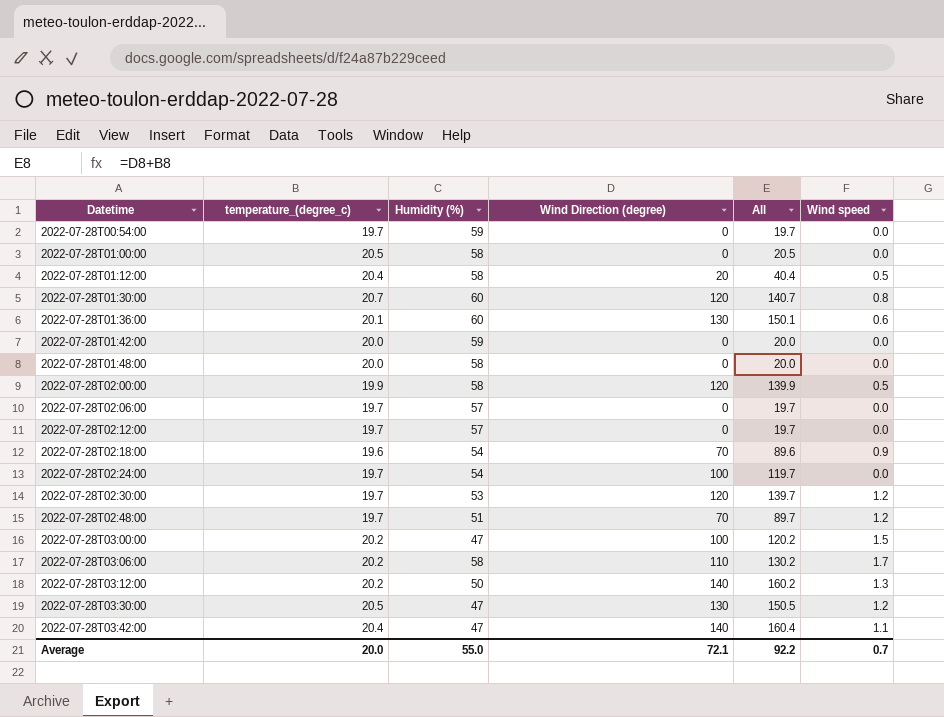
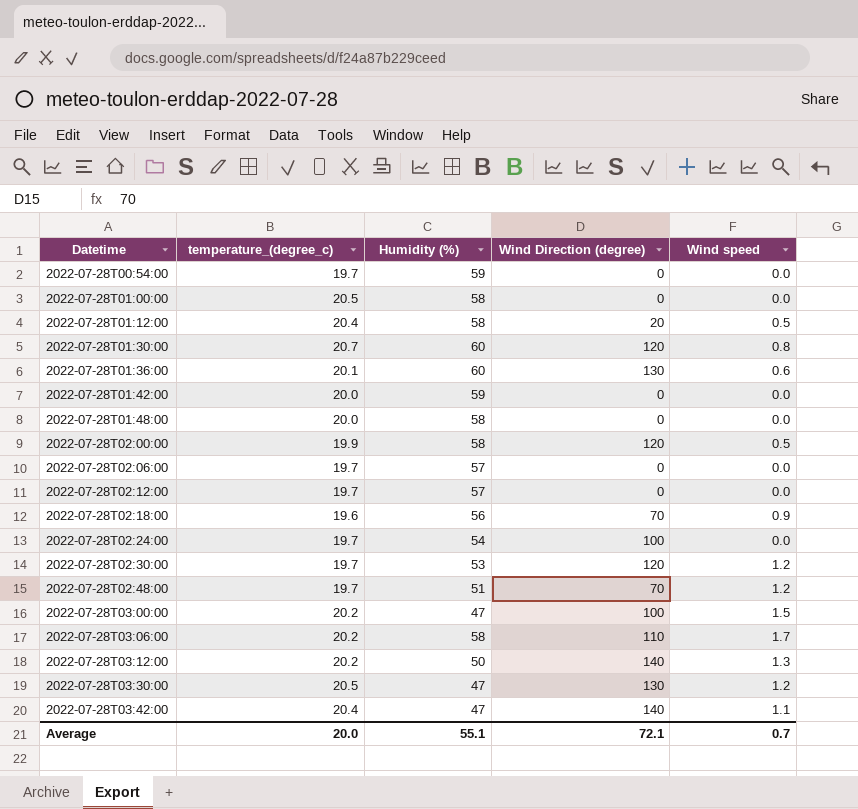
column All | formula: [temperature_(degree_c)] + [Wind Direction (degree)] -> none
2022-07-28T02:18:00 | Humidity (%): 54 -> 56
Average | Humidity (%): 55.0 -> 55.1

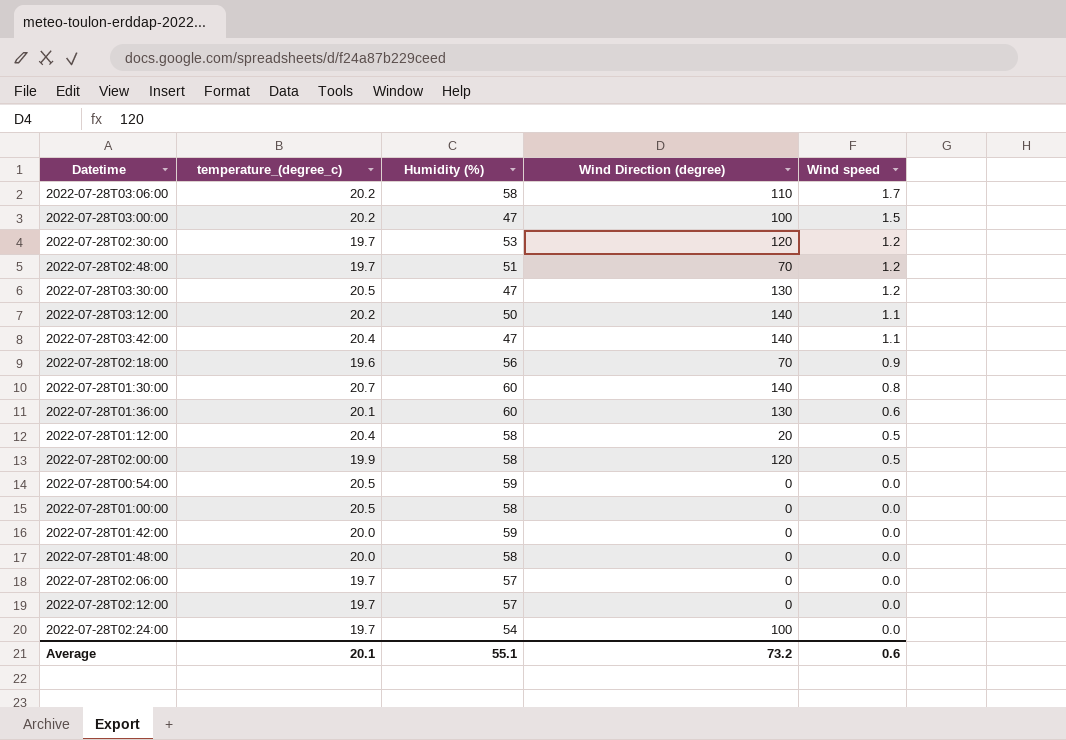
row order: Datetime ascending -> Wind speed descending
2022-07-28T03:12:00 | Wind speed: 1.3 -> 1.1
2022-07-28T01:30:00 | Wind Direction (degree): 120 -> 140
2022-07-28T00:54:00 | temperature_(degree_c): 19.7 -> 20.5
Average | temperature_(degree_c): 20.0 -> 20.1
Average | Wind Direction (degree): 72.1 -> 73.2
Average | Wind speed: 0.7 -> 0.6

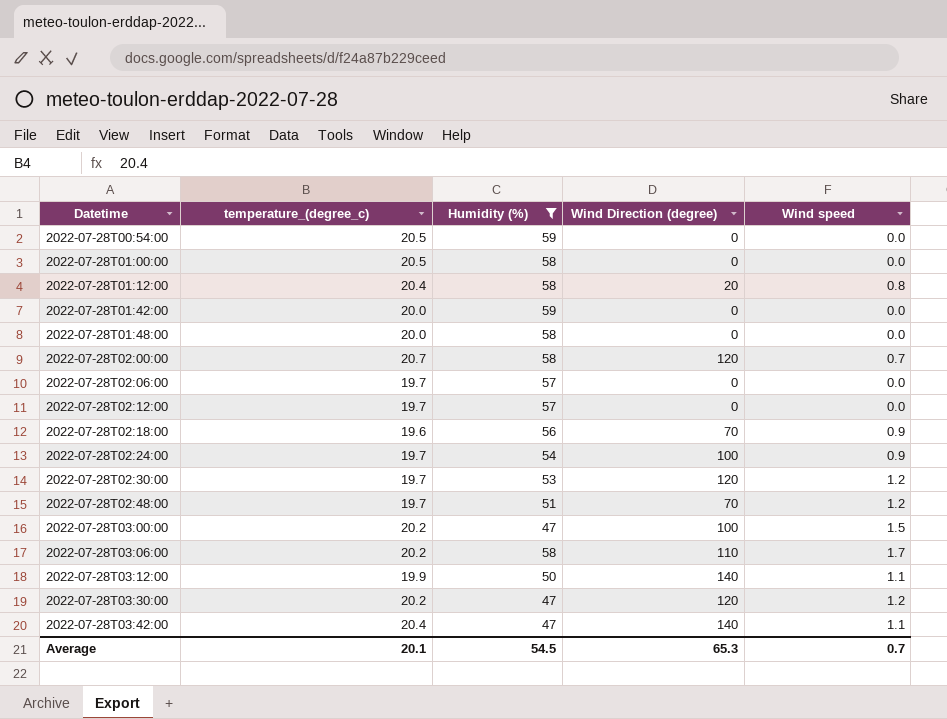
filter: none -> Humidity (%) != 60
row order: Wind speed descending -> Datetime ascending
2022-07-28T01:12:00 | Wind speed: 0.5 -> 0.8
2022-07-28T02:00:00 | temperature_(degree_c): 19.9 -> 20.7
2022-07-28T02:00:00 | Wind speed: 0.5 -> 0.7
2022-07-28T02:24:00 | Wind speed: 0.0 -> 0.9
2022-07-28T03:12:00 | temperature_(degree_c): 20.2 -> 19.9
2022-07-28T03:30:00 | temperature_(degree_c): 20.5 -> 20.2
2022-07-28T03:30:00 | Wind Direction (degree): 130 -> 120
Average | Humidity (%): 55.1 -> 54.5
Average | Wind Direction (degree): 73.2 -> 65.3
Average | Wind speed: 0.6 -> 0.7

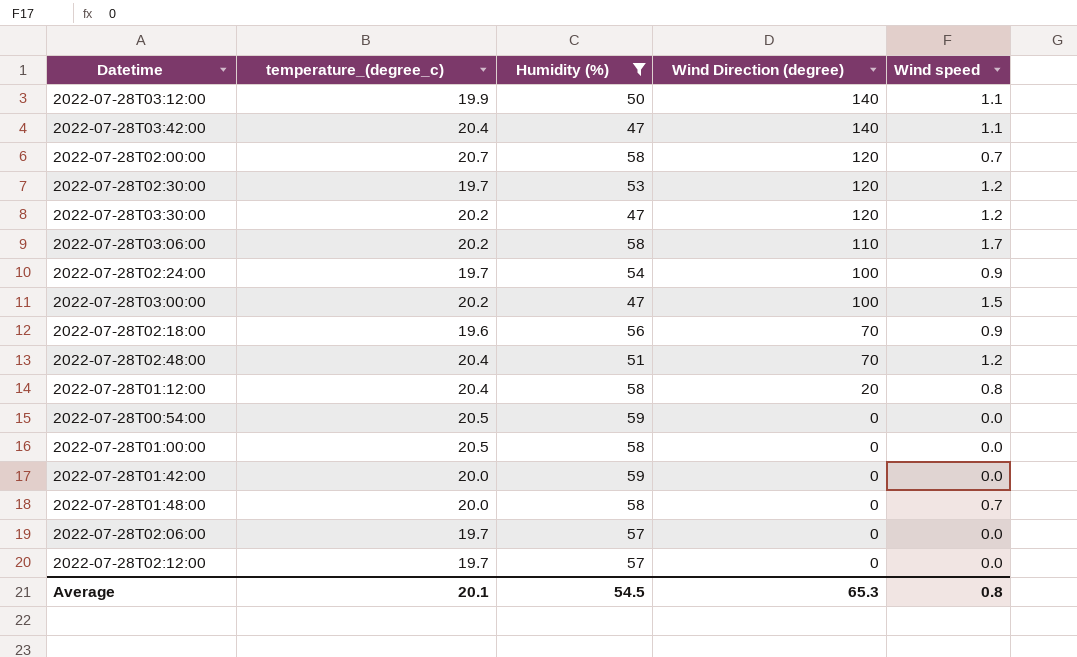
row order: Datetime ascending -> Wind Direction (degree) descending
2022-07-28T02:48:00 | temperature_(degree_c): 19.7 -> 20.4
2022-07-28T01:48:00 | Wind speed: 0.0 -> 0.7
Average | Wind speed: 0.7 -> 0.8

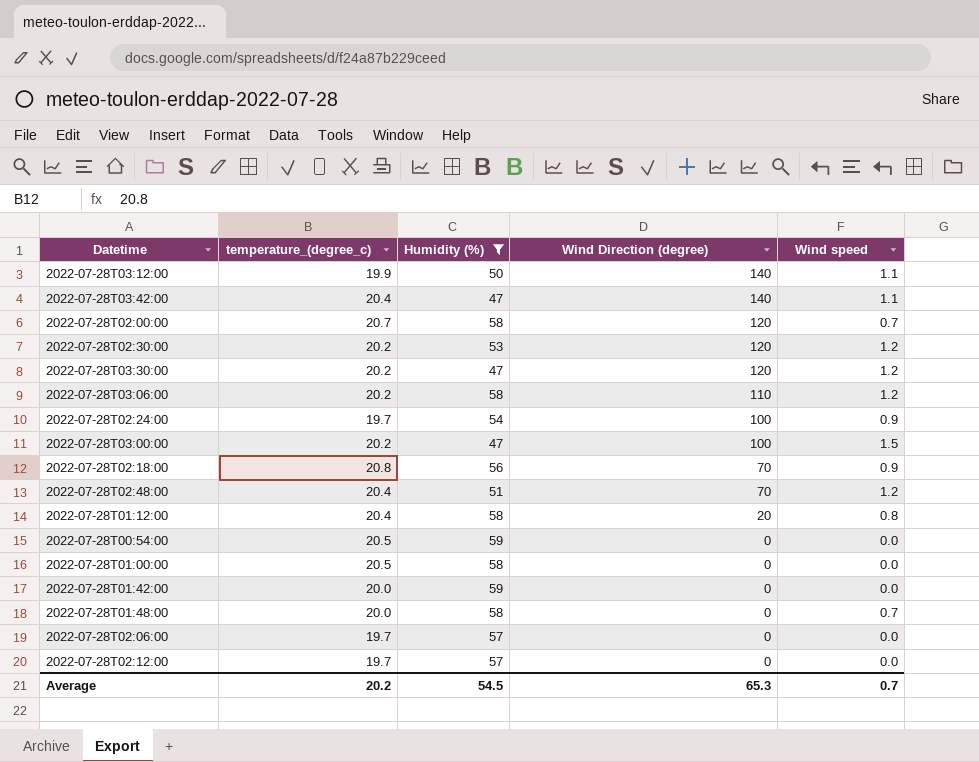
2022-07-28T02:30:00 | temperature_(degree_c): 19.7 -> 20.2
2022-07-28T03:06:00 | Wind speed: 1.7 -> 1.2
2022-07-28T02:18:00 | temperature_(degree_c): 19.6 -> 20.8
Average | temperature_(degree_c): 20.1 -> 20.2
Average | Wind speed: 0.8 -> 0.7

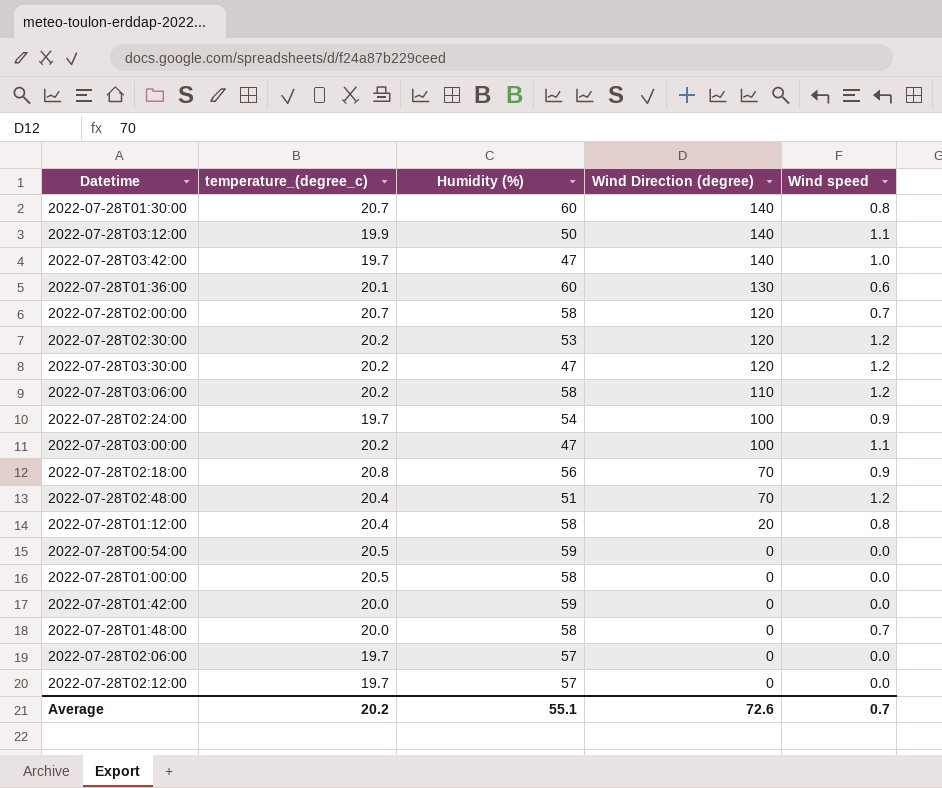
filter: Humidity (%) != 60 -> none
2022-07-28T03:42:00 | temperature_(degree_c): 20.4 -> 19.7
2022-07-28T03:42:00 | Wind speed: 1.1 -> 1.0
2022-07-28T03:00:00 | Wind speed: 1.5 -> 1.1
Average | Humidity (%): 54.5 -> 55.1
Average | Wind Direction (degree): 65.3 -> 72.6

